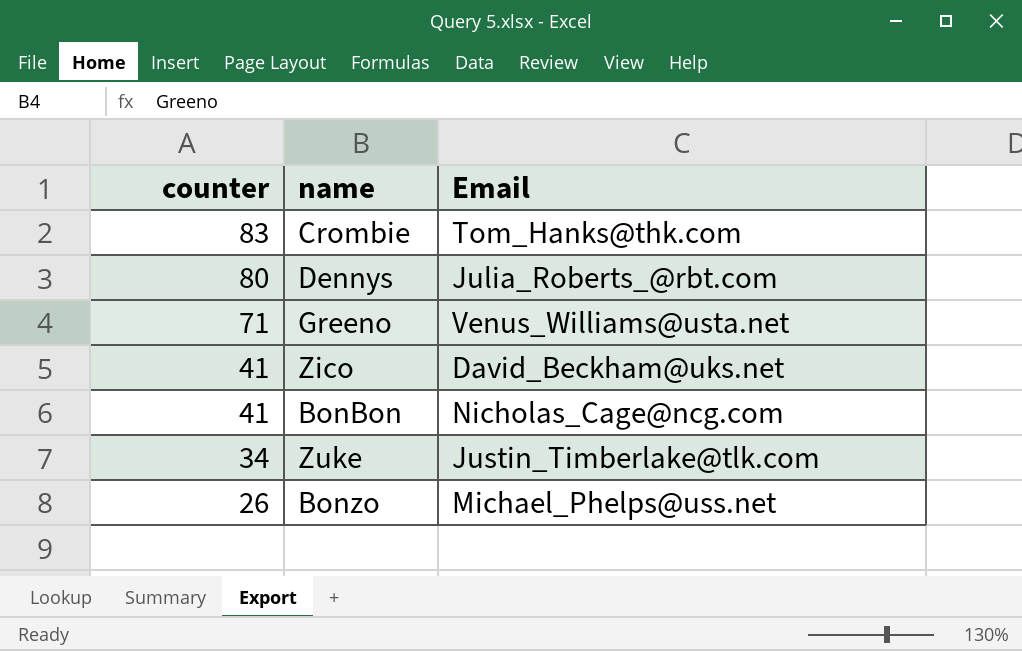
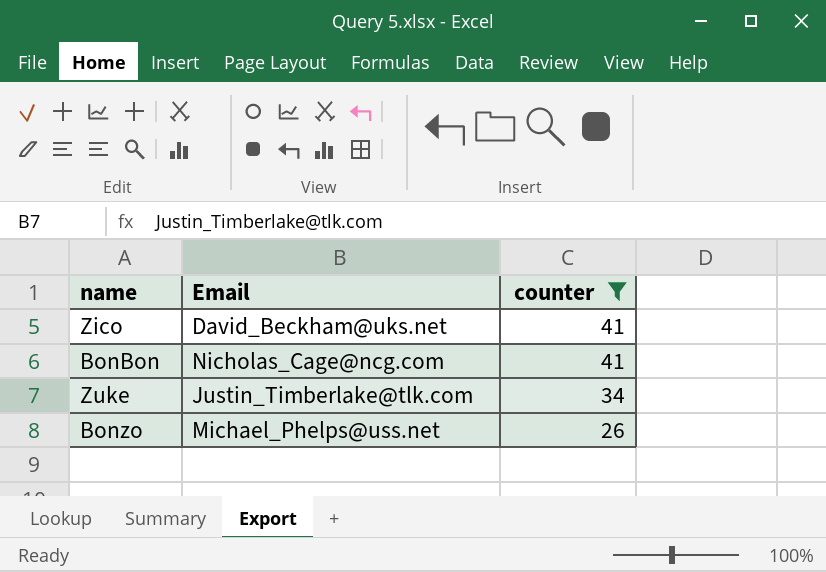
filter: none -> counter <= 41
column counter | position: 1 -> 3

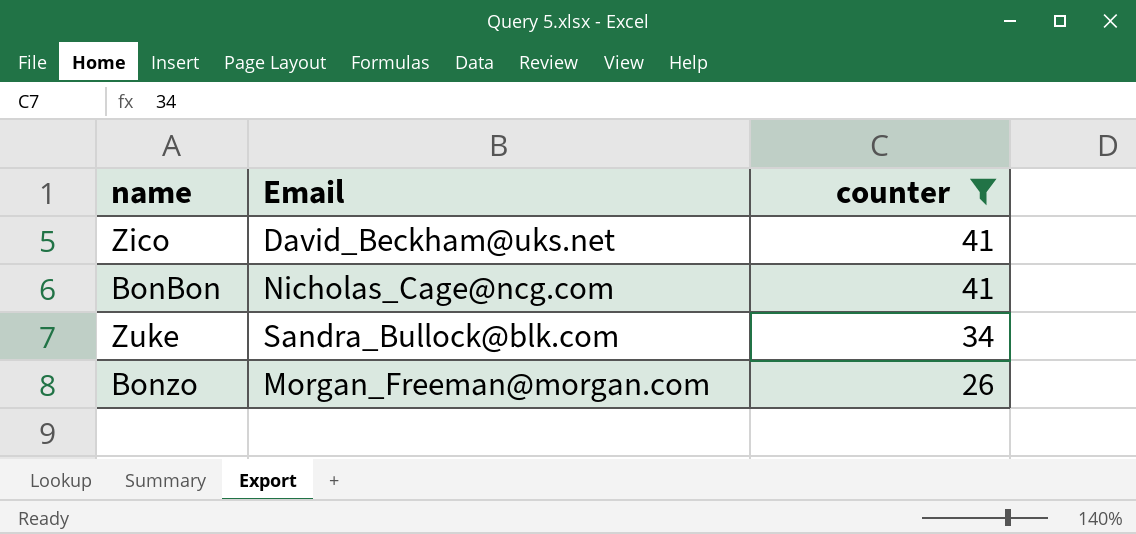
Zuke | Email: Justin_Timberlake@tlk.com -> Sandra_Bullock@blk.com
Bonzo | Email: Michael_Phelps@uss.net -> Morgan_Freeman@morgan.com

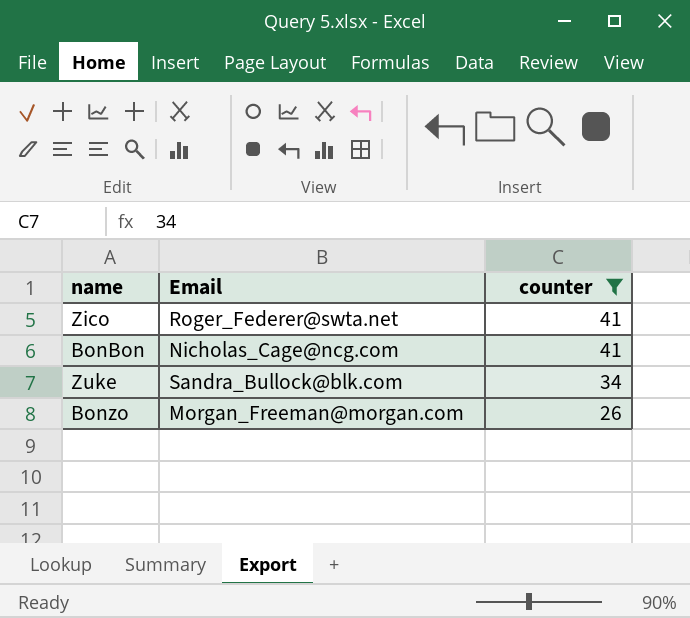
Zico | Email: David_Beckham@uks.net -> Roger_Federer@swta.net

